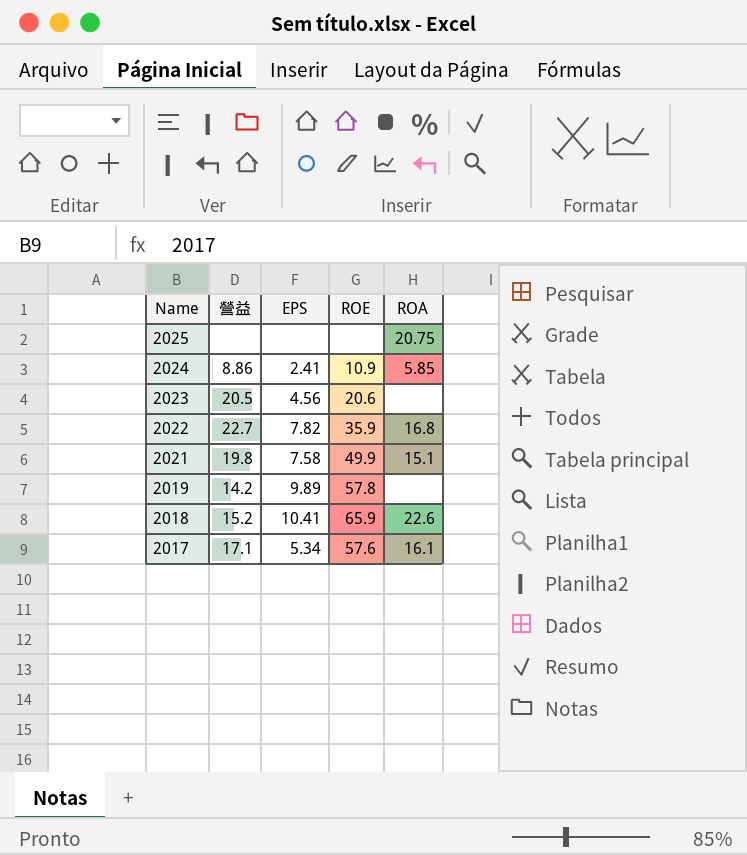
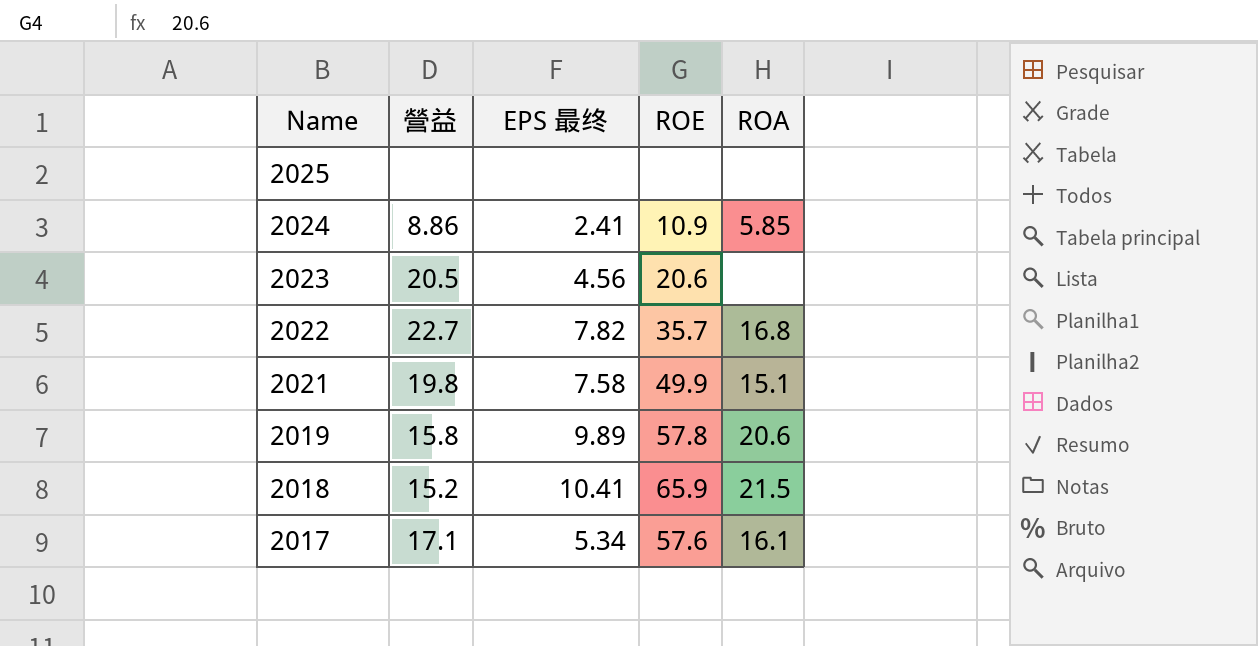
column name: EPS -> EPS 最终
2025 | ROA: 20.75 -> none
2022 | ROE: 35.9 -> 35.7
2019 | 營益: 14.2 -> 15.8
2019 | ROA: none -> 20.6
2018 | ROA: 22.6 -> 21.5

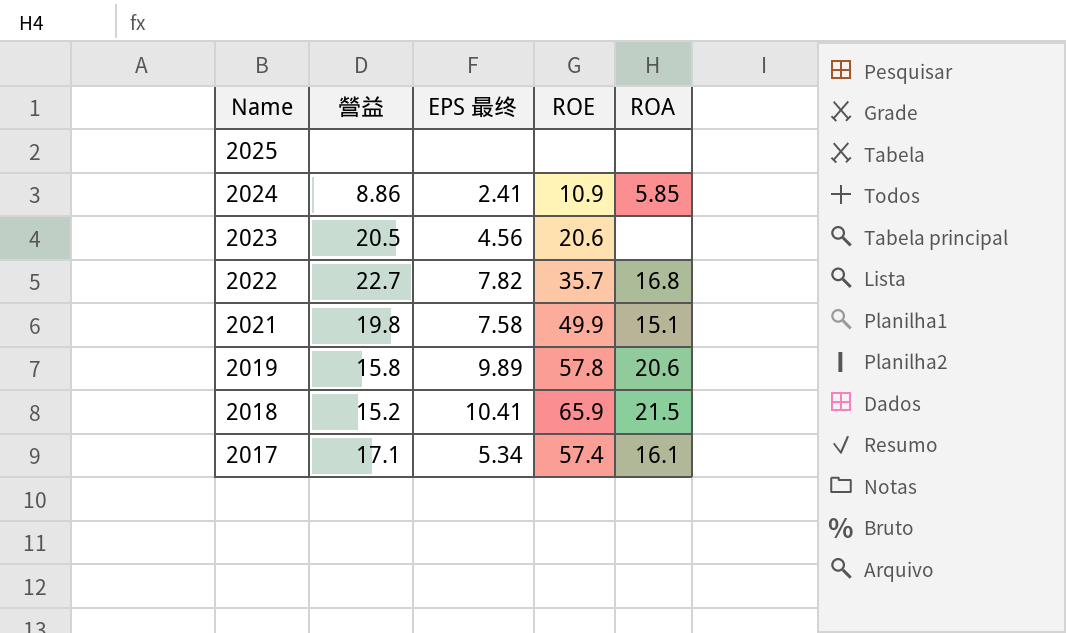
2017 | ROE: 57.6 -> 57.4

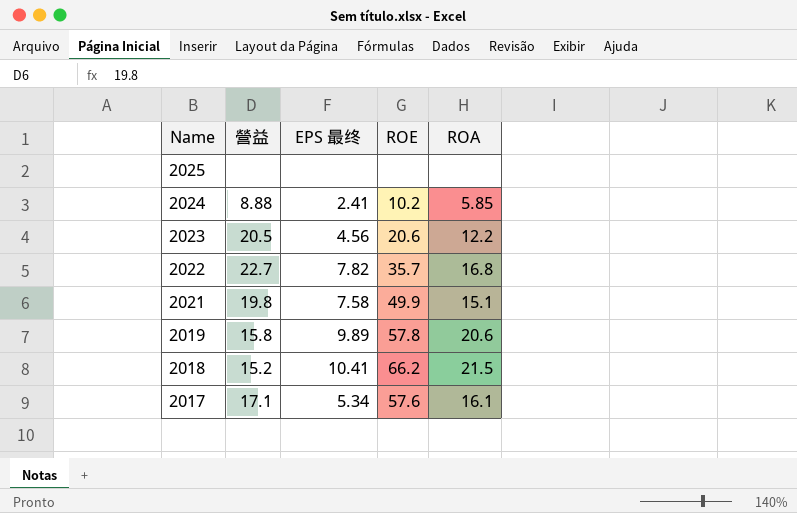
2024 | 營益: 8.86 -> 8.88
2024 | ROE: 10.9 -> 10.2
2023 | ROA: none -> 12.2
2018 | ROE: 65.9 -> 66.2
2017 | ROE: 57.4 -> 57.6

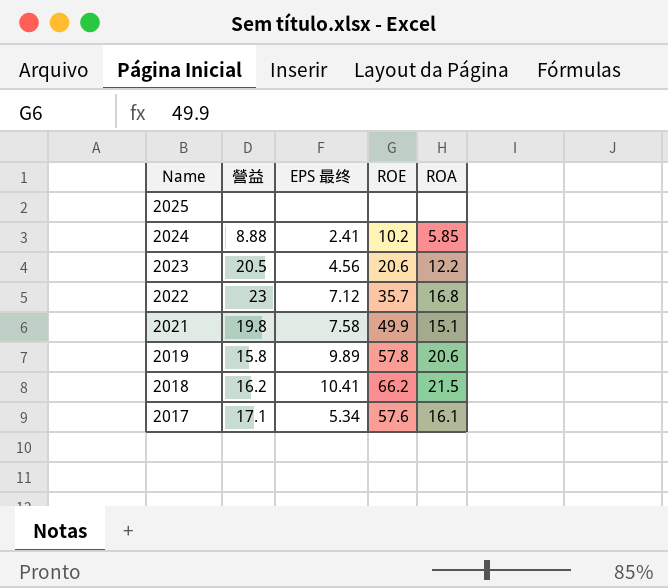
2022 | 營益: 22.7 -> 23
2022 | EPS 最终: 7.82 -> 7.12
2018 | 營益: 15.2 -> 16.2

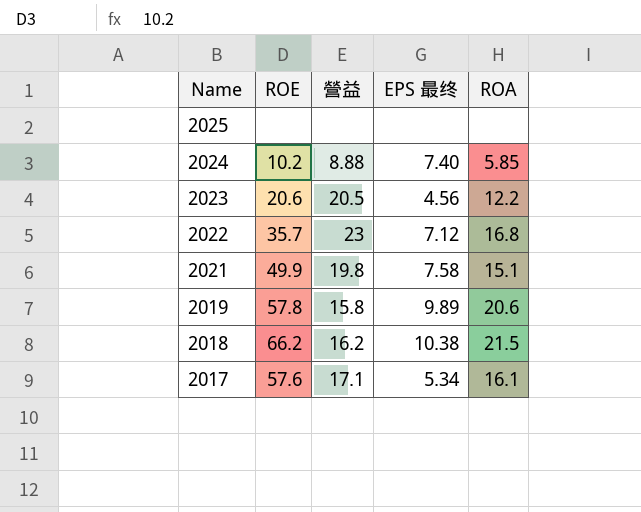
column ROE | position: 4 -> 2
2024 | EPS 最终: 2.41 -> 7.40
2018 | EPS 最终: 10.41 -> 10.38

